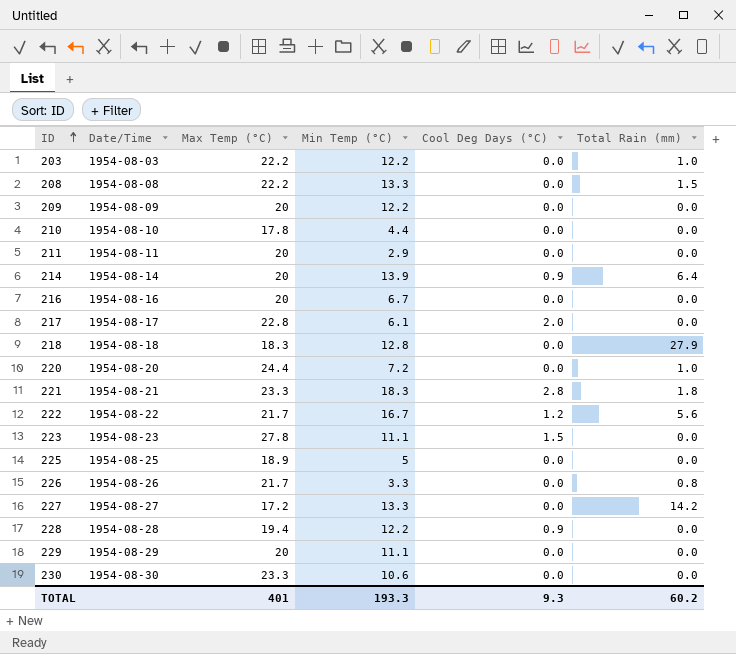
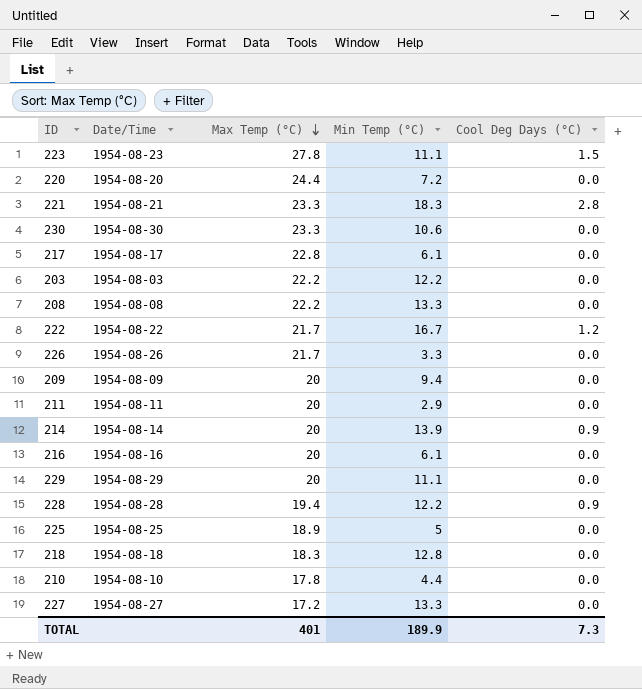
row order: ID ascending -> Max Temp (°C) descending
column Total Rain (mm) | position: 6 -> none
217 | Cool Deg Days (°C): 2.0 -> 0.0
209 | Min Temp (°C): 12.2 -> 9.4
216 | Min Temp (°C): 6.7 -> 6.1
TOTAL | Min Temp (°C): 193.3 -> 189.9
TOTAL | Cool Deg Days (°C): 9.3 -> 7.3

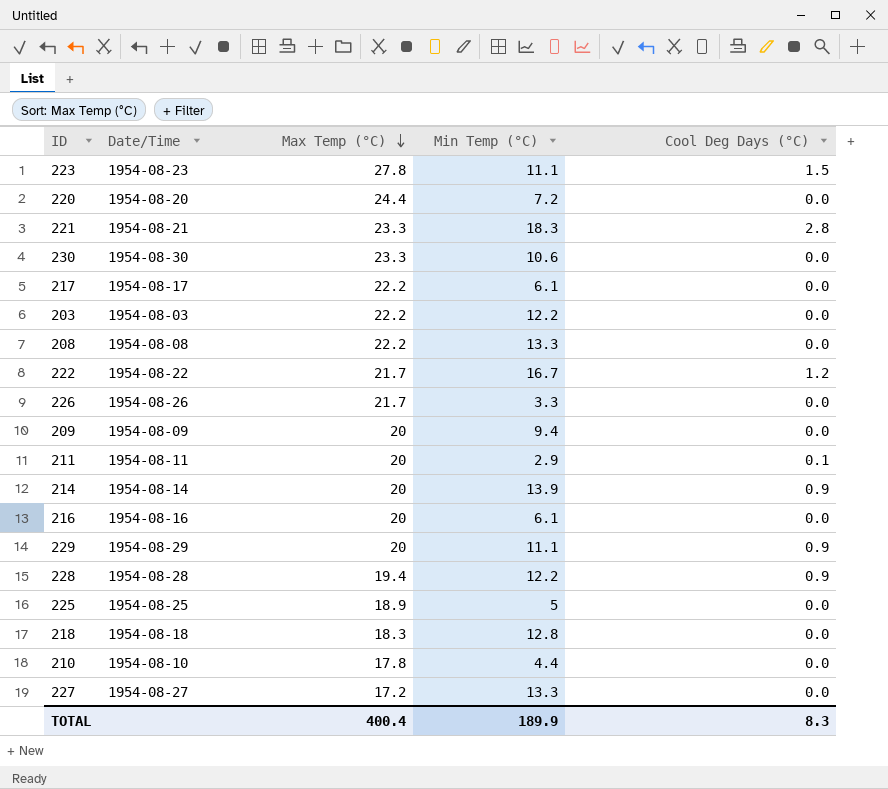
217 | Max Temp (°C): 22.8 -> 22.2
211 | Cool Deg Days (°C): 0.0 -> 0.1
229 | Cool Deg Days (°C): 0.0 -> 0.9
TOTAL | Max Temp (°C): 401 -> 400.4
TOTAL | Cool Deg Days (°C): 7.3 -> 8.3

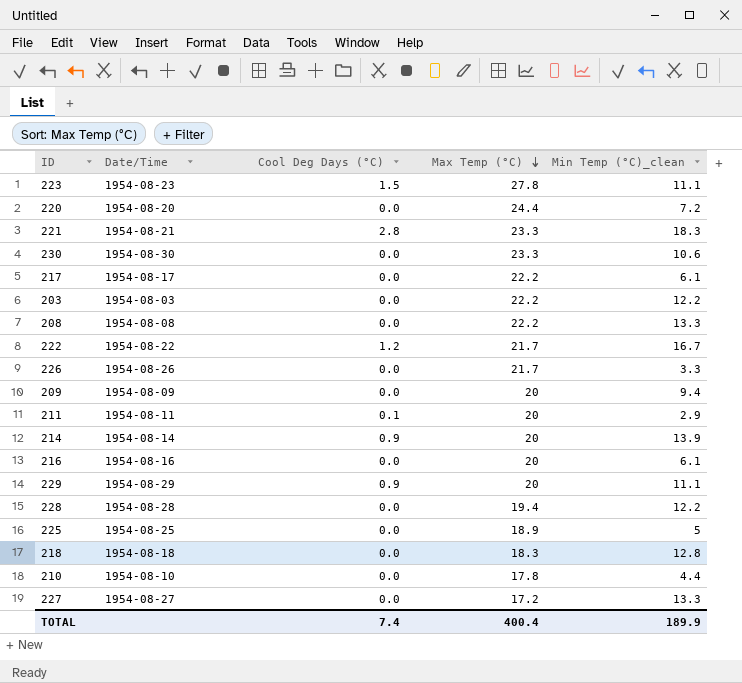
column Cool Deg Days (°C) | position: 5 -> 3
column name: Min Temp (°C) -> Min Temp (°C)_clean
228 | Cool Deg Days (°C): 0.9 -> 0.0
TOTAL | Cool Deg Days (°C): 8.3 -> 7.4

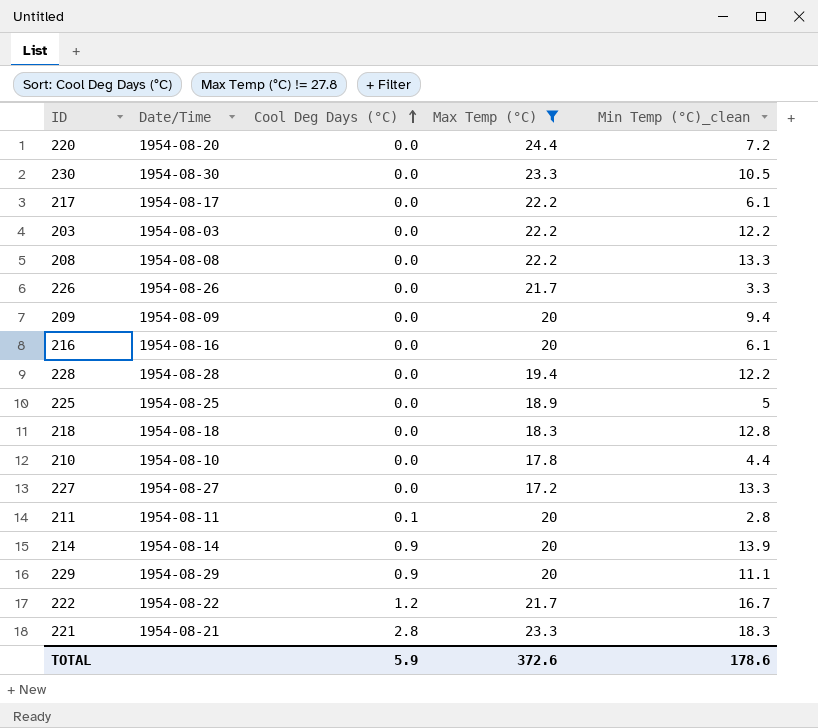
filter: none -> Max Temp (°C) != 27.8
row order: Max Temp (°C) descending -> Cool Deg Days (°C) ascending
230 | Min Temp (°C)_clean: 10.6 -> 10.5
211 | Min Temp (°C)_clean: 2.9 -> 2.8
TOTAL | Cool Deg Days (°C): 7.4 -> 5.9
TOTAL | Max Temp (°C): 400.4 -> 372.6
TOTAL | Min Temp (°C)_clean: 189.9 -> 178.6

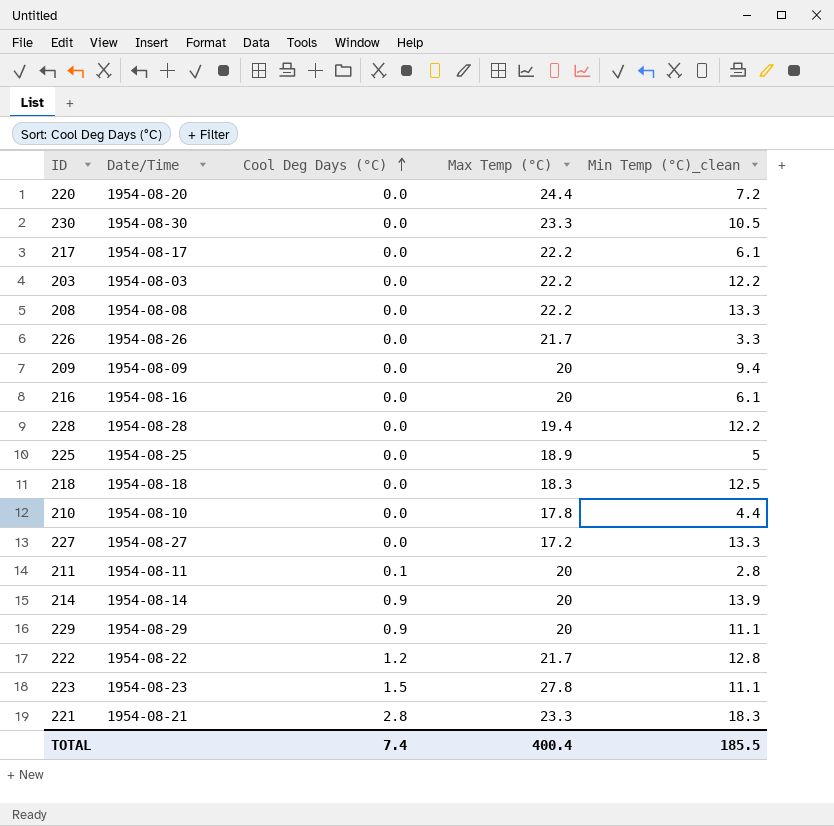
filter: Max Temp (°C) != 27.8 -> none
218 | Min Temp (°C)_clean: 12.8 -> 12.5
222 | Min Temp (°C)_clean: 16.7 -> 12.8
TOTAL | Cool Deg Days (°C): 5.9 -> 7.4
TOTAL | Max Temp (°C): 372.6 -> 400.4
TOTAL | Min Temp (°C)_clean: 178.6 -> 185.5

